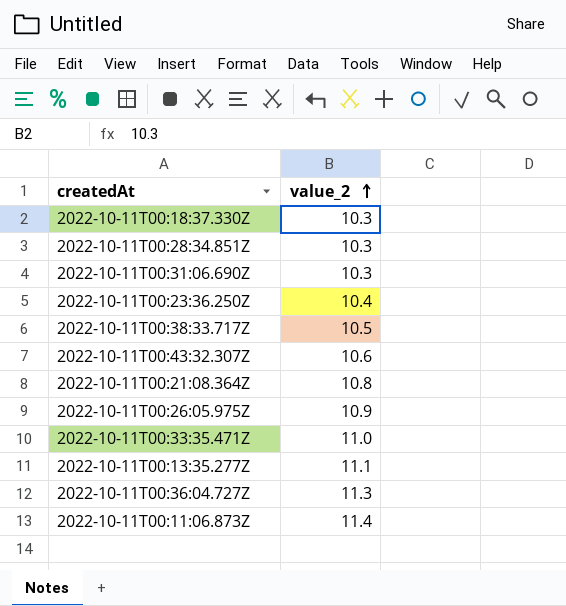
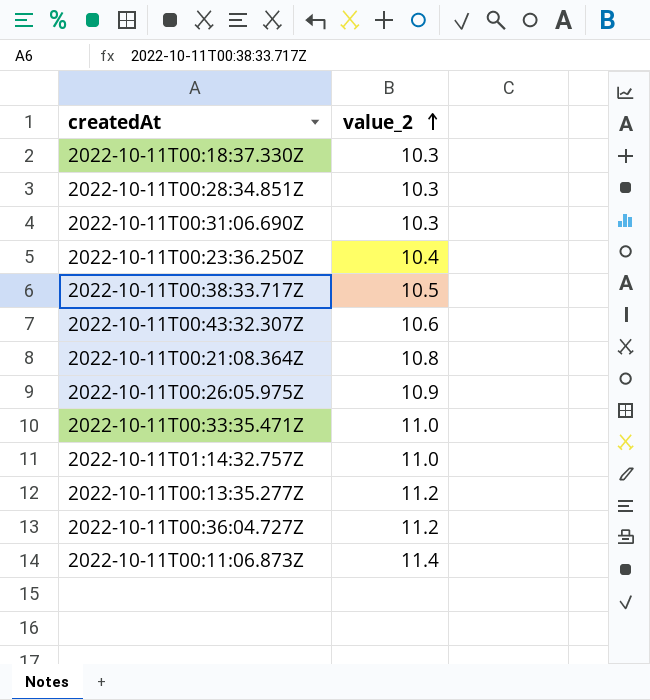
row 2022-10-11T01:14:32.757Z: none -> 11.0
2022-10-11T00:13:35.277Z | value_2: 11.1 -> 11.2
2022-10-11T00:36:04.727Z | value_2: 11.3 -> 11.2

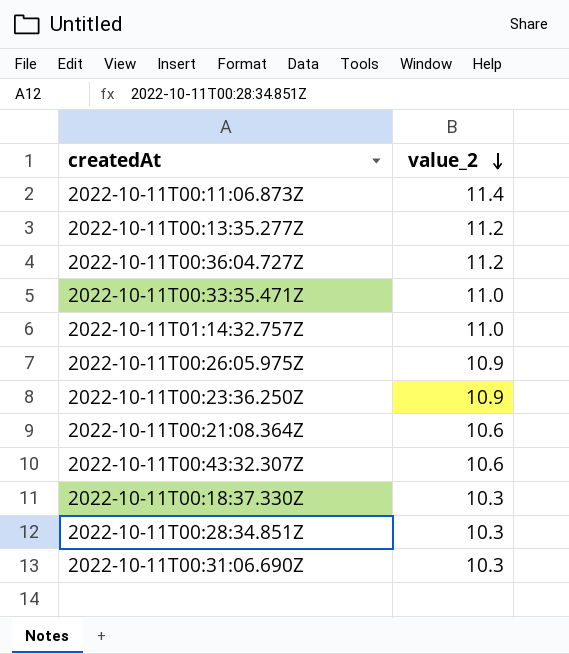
row order: value_2 ascending -> value_2 descending
row 2022-10-11T00:38:33.717Z: 10.5 -> none
2022-10-11T00:23:36.250Z | value_2: 10.4 -> 10.9
2022-10-11T00:21:08.364Z | value_2: 10.8 -> 10.6

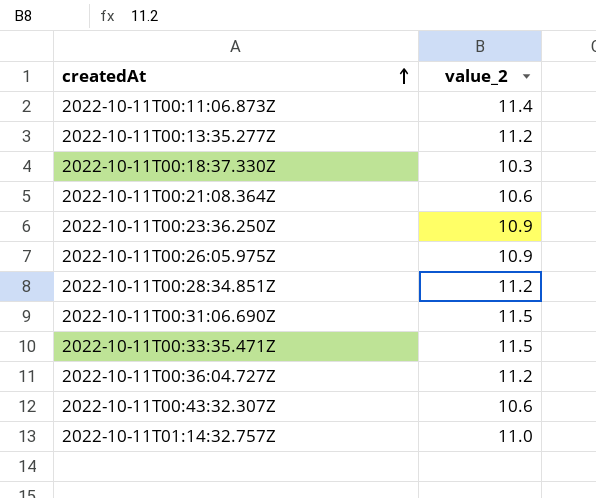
row order: value_2 descending -> createdAt ascending
2022-10-11T00:28:34.851Z | value_2: 10.3 -> 11.2
2022-10-11T00:31:06.690Z | value_2: 10.3 -> 11.5
2022-10-11T00:33:35.471Z | value_2: 11.0 -> 11.5

